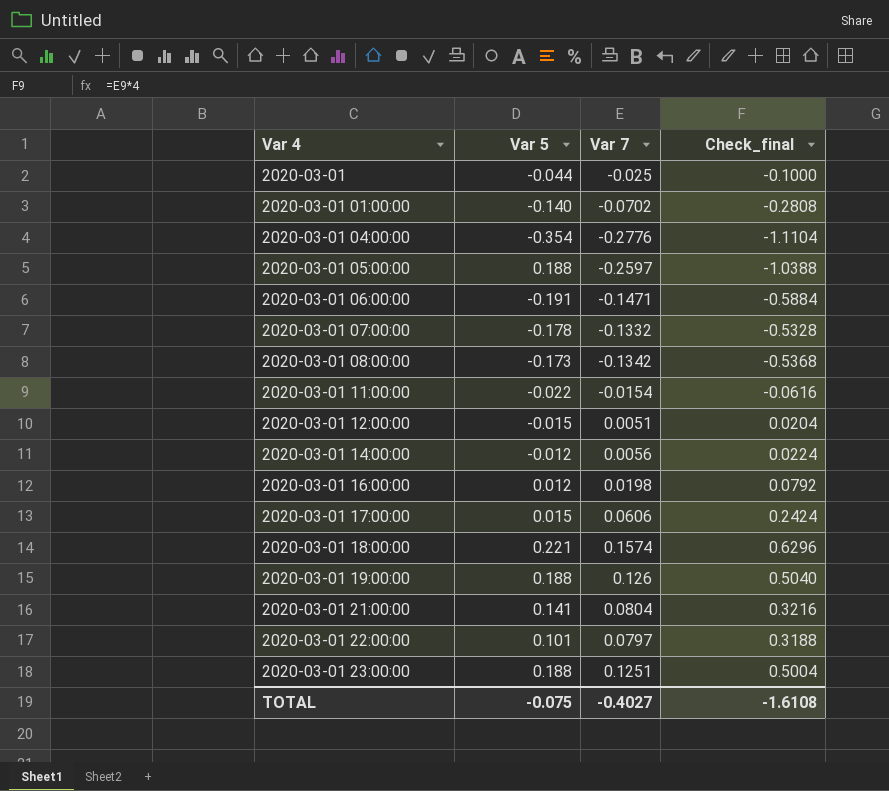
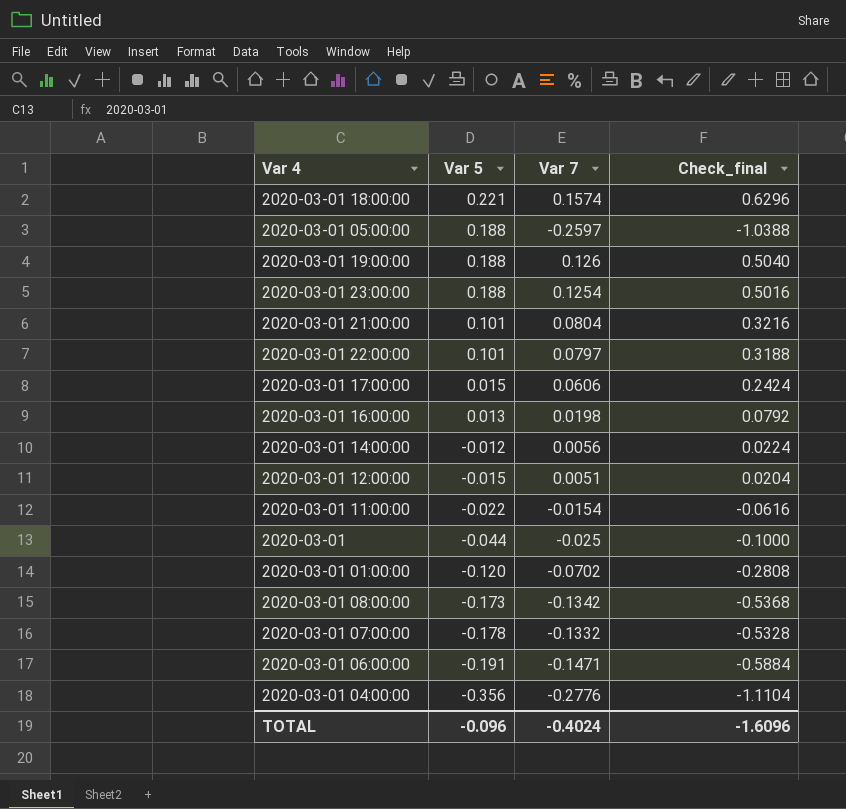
row order: Var 4 ascending -> Var 5 descending
2020-03-01 23:00:00 | Var 7: 0.1251 -> 0.1254
2020-03-01 23:00:00 | Check_final: 0.5004 -> 0.5016
2020-03-01 21:00:00 | Var 5: 0.141 -> 0.101
2020-03-01 16:00:00 | Var 5: 0.012 -> 0.013
2020-03-01 01:00:00 | Var 5: -0.140 -> -0.120
2020-03-01 04:00:00 | Var 5: -0.354 -> -0.356
TOTAL | Var 5: -0.075 -> -0.096
TOTAL | Var 7: -0.4027 -> -0.4024
TOTAL | Check_final: -1.6108 -> -1.6096

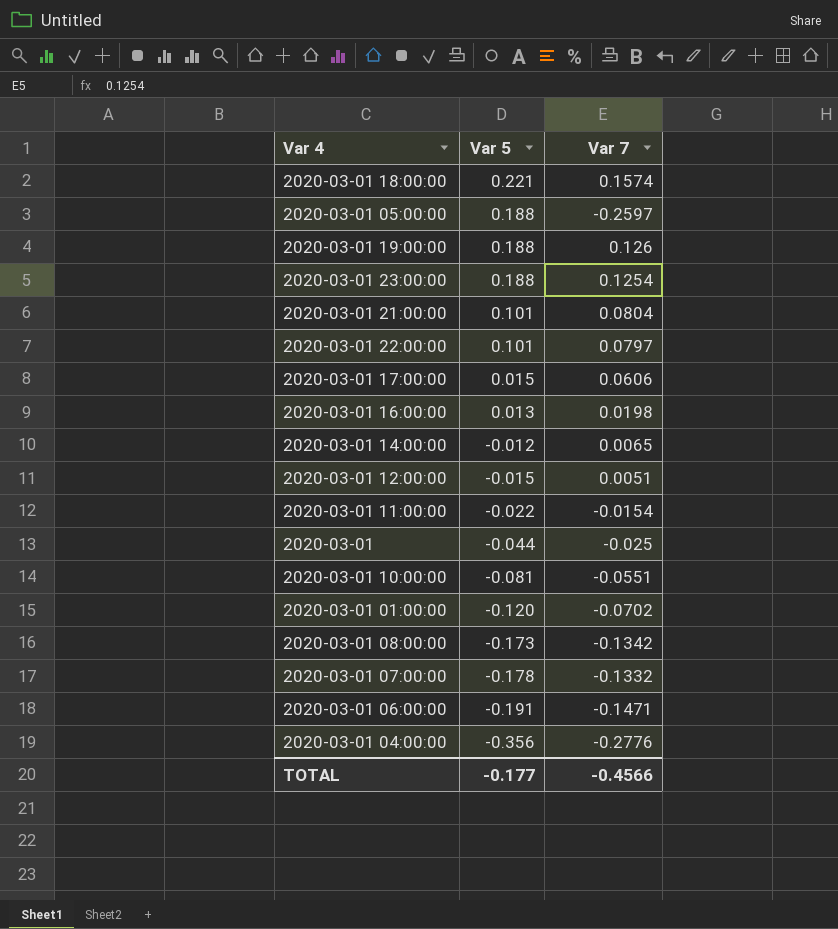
column Check_final | formula: [Var 7] * 4 -> none
2020-03-01 14:00:00 | Var 7: 0.0056 -> 0.0065
row 2020-03-01 10:00:00: none -> -0.081 | -0.0551
TOTAL | Var 5: -0.096 -> -0.177
TOTAL | Var 7: -0.4024 -> -0.4566

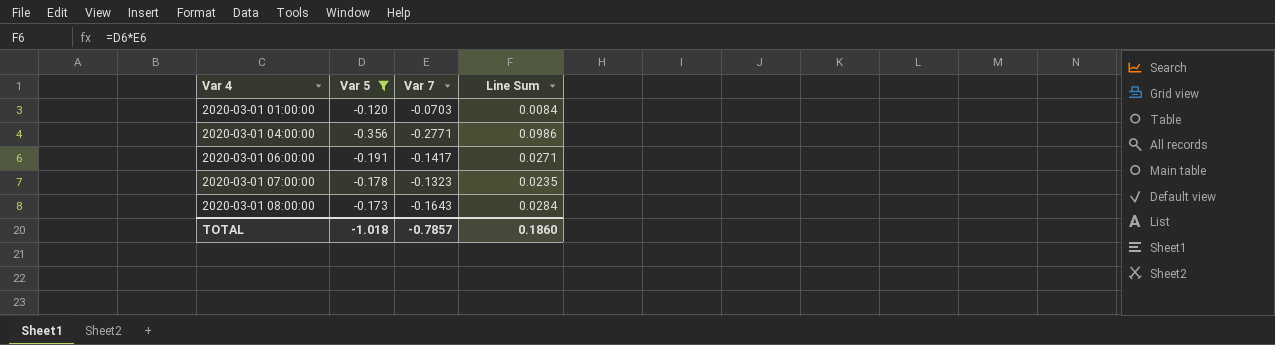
filter: none -> Var 5 <= -0.120
row order: Var 5 descending -> Var 4 ascending
column Line Sum | formula: none -> [Var 5] * [Var 7]
2020-03-01 01:00:00 | Var 7: -0.0702 -> -0.0703
2020-03-01 04:00:00 | Var 7: -0.2776 -> -0.2771
2020-03-01 06:00:00 | Var 7: -0.1471 -> -0.1417
2020-03-01 07:00:00 | Var 7: -0.1332 -> -0.1323
2020-03-01 08:00:00 | Var 7: -0.1342 -> -0.1643
TOTAL | Var 5: -0.177 -> -1.018
TOTAL | Var 7: -0.4566 -> -0.7857

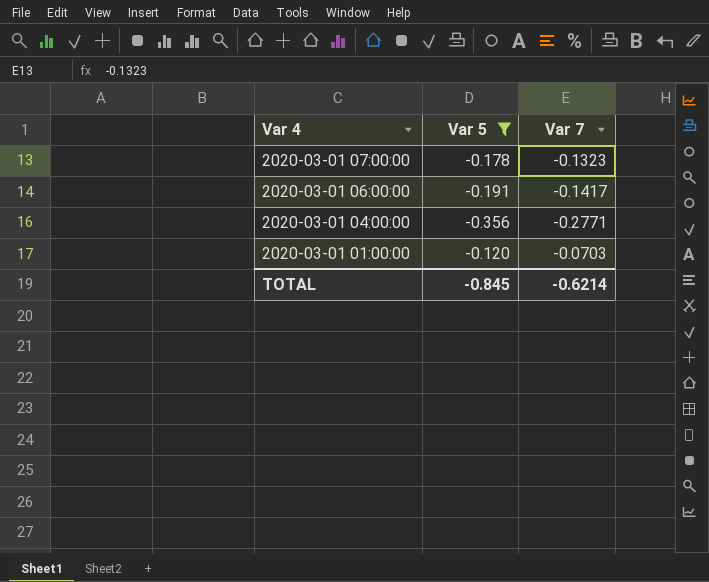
row order: Var 4 ascending -> Var 4 descending
column Line Sum | formula: [Var 5] * [Var 7] -> none
row 2020-03-01 08:00:00: -0.173 | -0.1643 | 0.0284 -> none
TOTAL | Var 5: -1.018 -> -0.845
TOTAL | Var 7: -0.7857 -> -0.6214

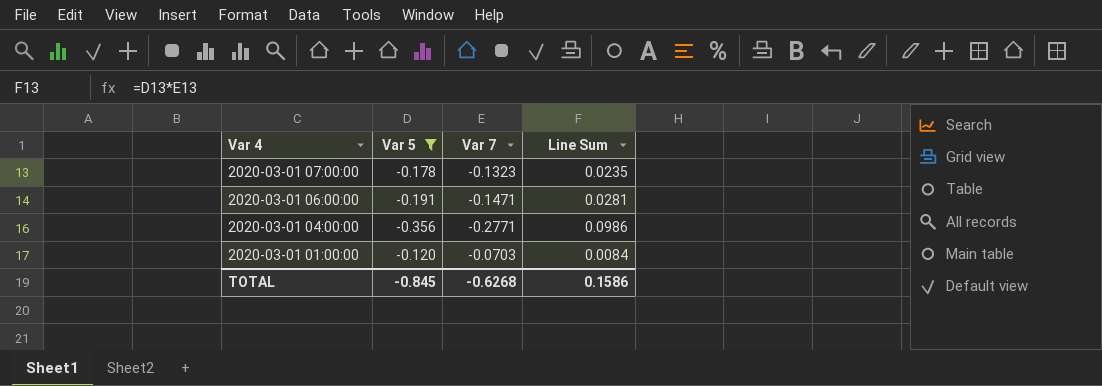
column Line Sum | formula: none -> [Var 5] * [Var 7]
2020-03-01 06:00:00 | Var 7: -0.1417 -> -0.1471
TOTAL | Var 7: -0.6214 -> -0.6268

